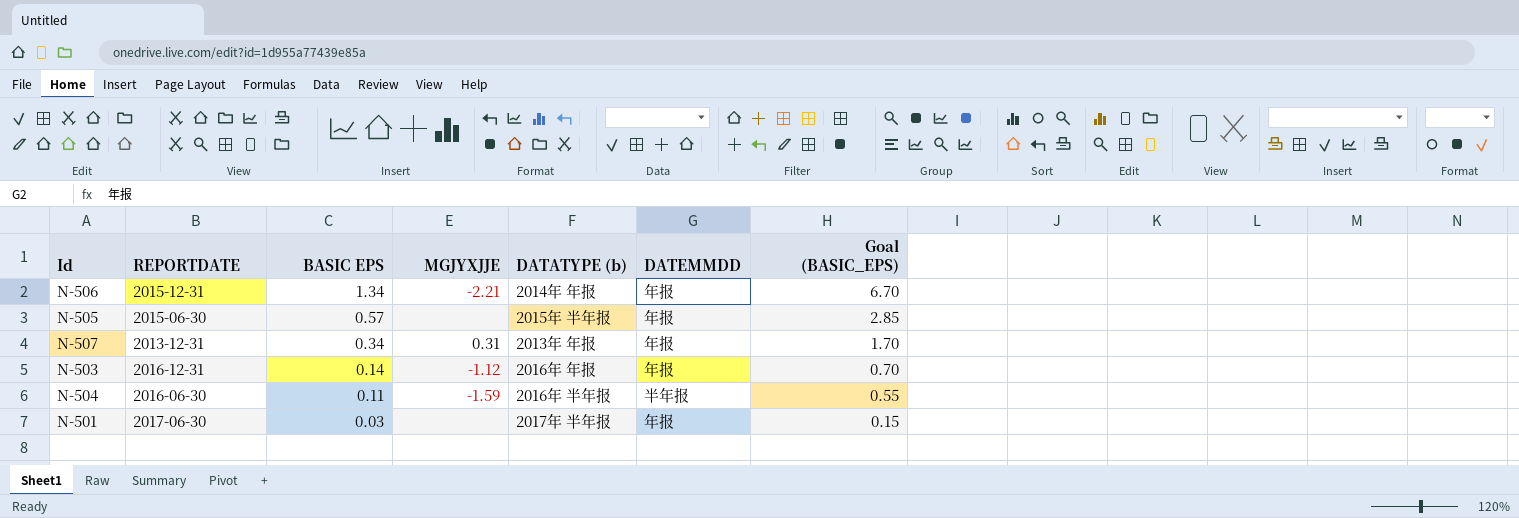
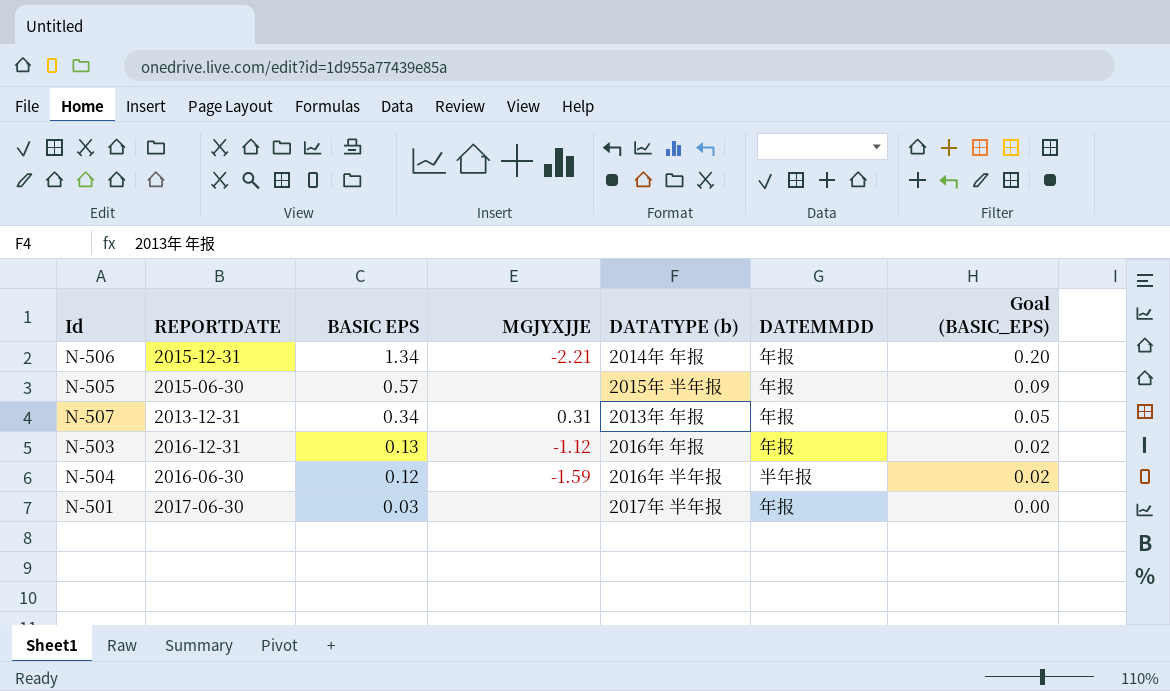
column Goal (BASIC_EPS) | formula: [BASIC EPS] * 5 -> [BASIC EPS] * 0.15
N-503 | BASIC EPS: 0.14 -> 0.13
N-504 | BASIC EPS: 0.11 -> 0.12

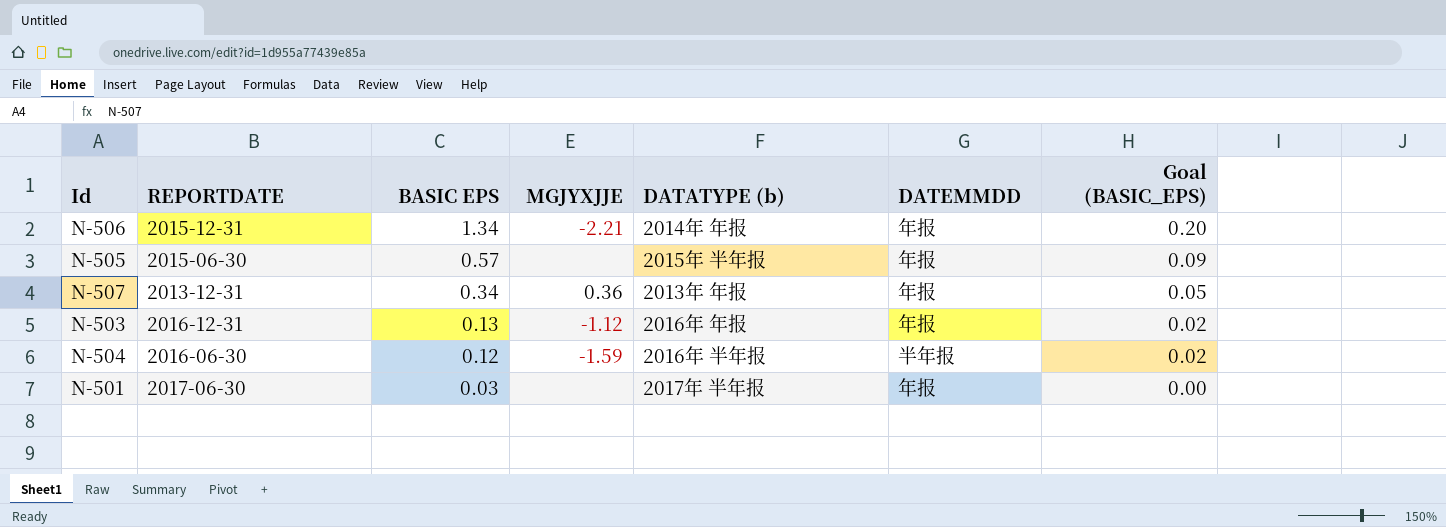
N-507 | MGJYXJJE: 0.31 -> 0.36

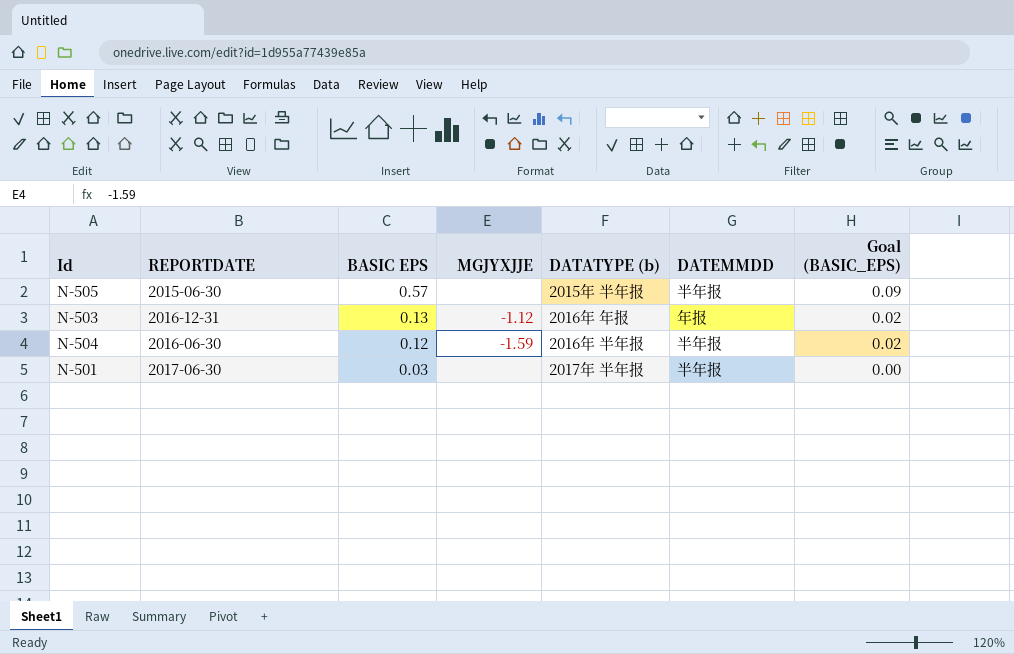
row N-506: 2015-12-31 | 1.34 | -2.21 | 2014年 年报 | 年报 | 0.20 -> none
row N-507: 2013-12-31 | 0.34 | 0.36 | 2013年 年报 | 年报 | 0.05 -> none
N-505 | DATEMMDD: 年报 -> 半年报
N-501 | DATEMMDD: 年报 -> 半年报

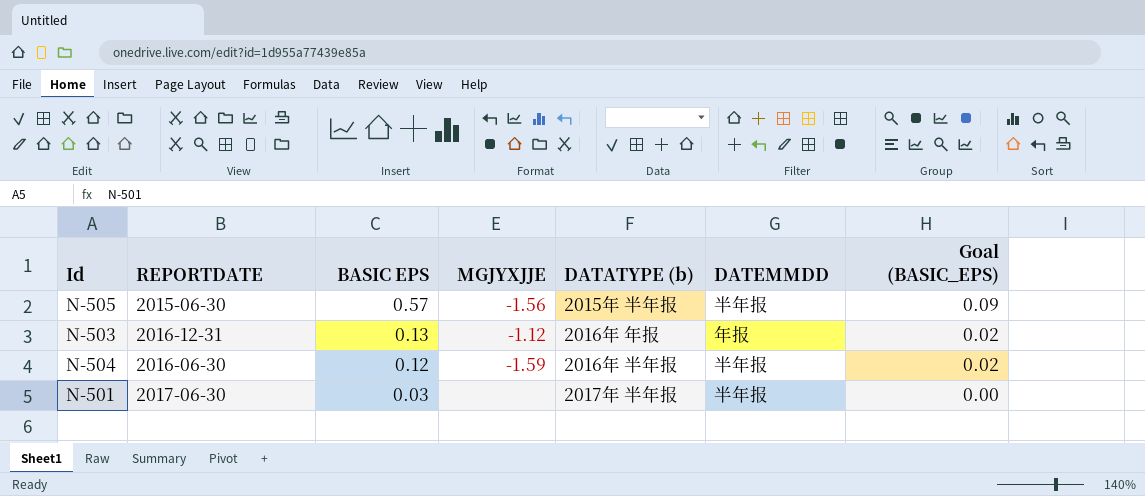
N-505 | MGJYXJJE: none -> -1.56

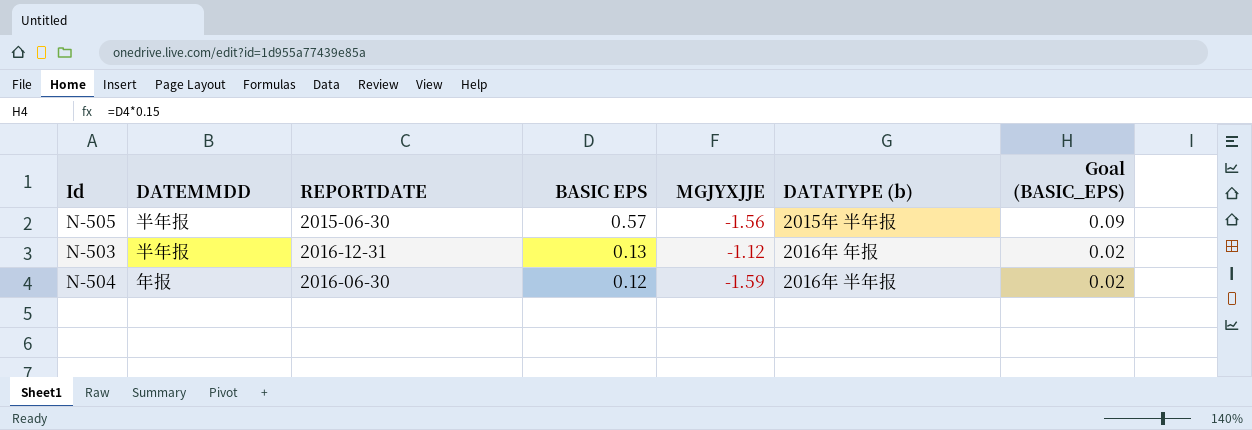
column DATEMMDD | position: 6 -> 2
row N-501: 2017-06-30 | 0.03 | none | 2017年 半年报 | 半年报 | 0.00 -> none
N-503 | DATEMMDD: 年报 -> 半年报
N-504 | DATEMMDD: 半年报 -> 年报

